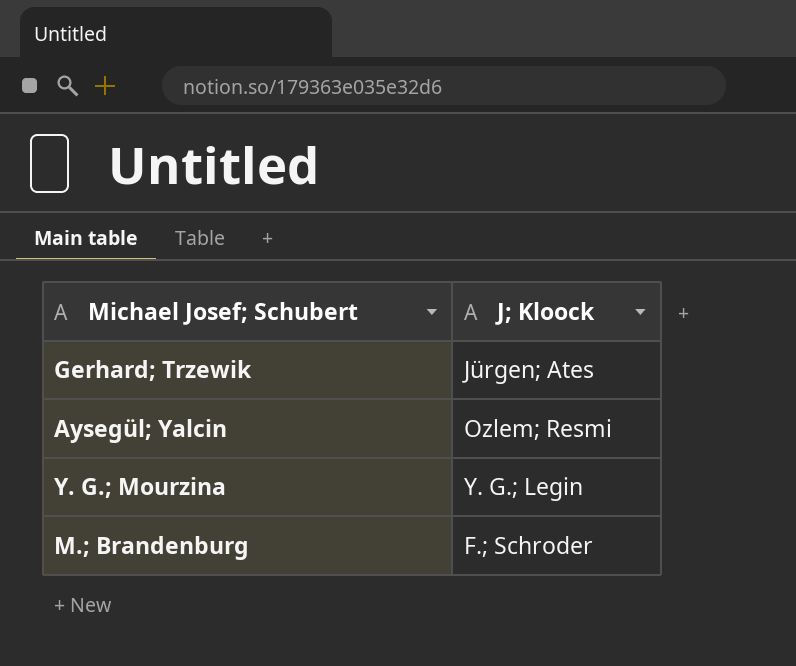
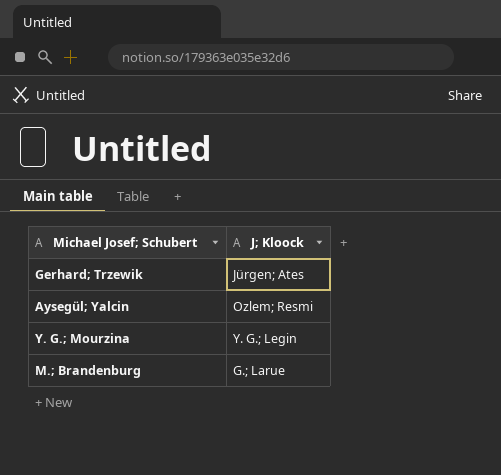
M.; Brandenburg | J; Kloock: F.; Schroder -> G.; Larue

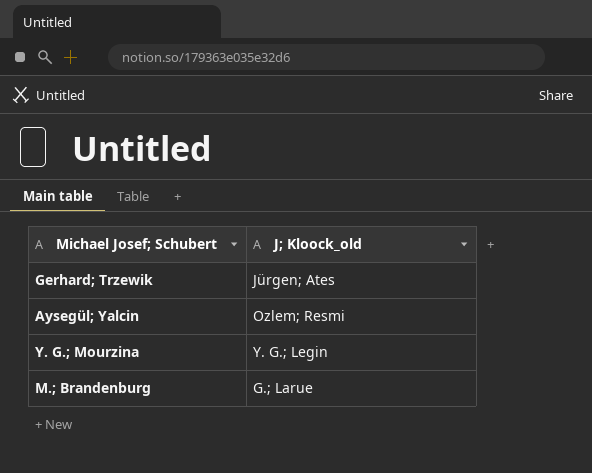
column name: J; Kloock -> J; Kloock_old

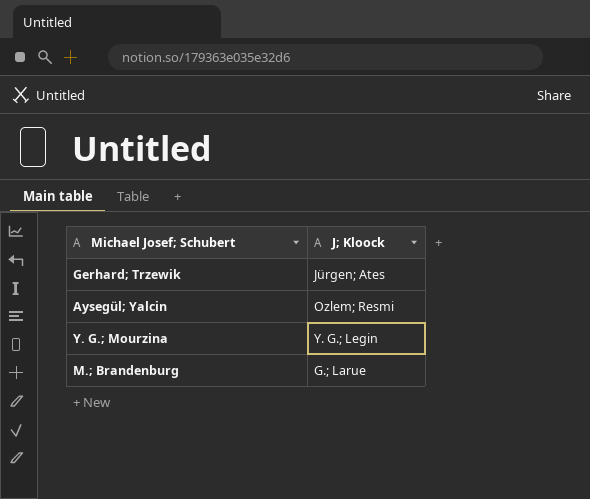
column name: J; Kloock_old -> J; Kloock

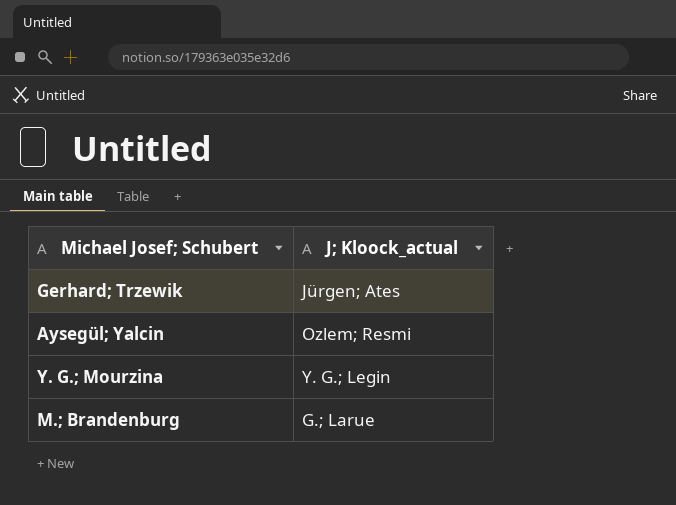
column name: J; Kloock -> J; Kloock_actual

